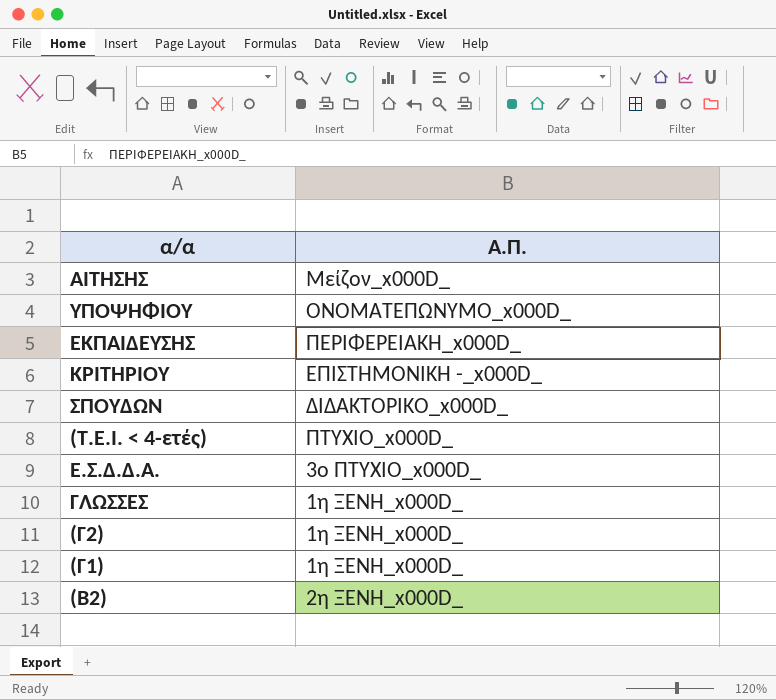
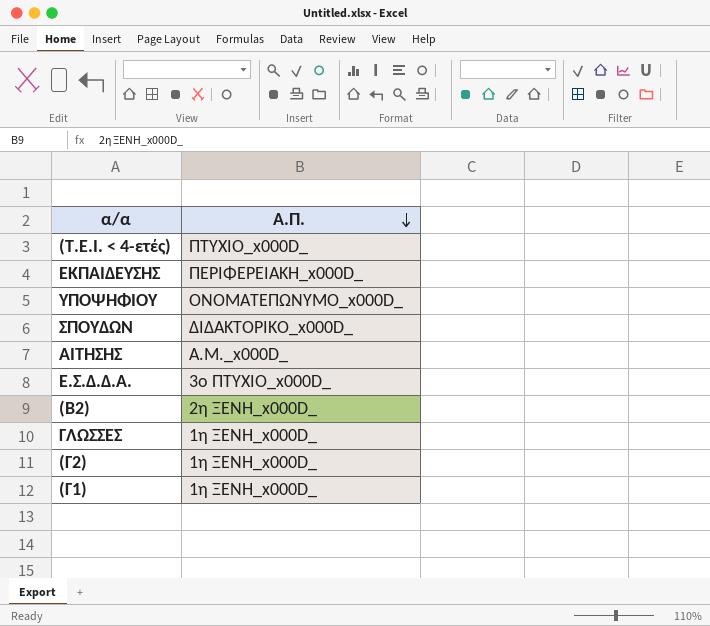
row order: none -> Α.Π. descending
row ΚΡΙΤΗΡΙΟΥ: ΕΠΙΣΤΗΜΟΝΙΚΗ -_x000D_ -> none
ΑΙΤΗΣΗΣ | Α.Π.: Μείζον_x000D_ -> Α.Μ._x000D_

